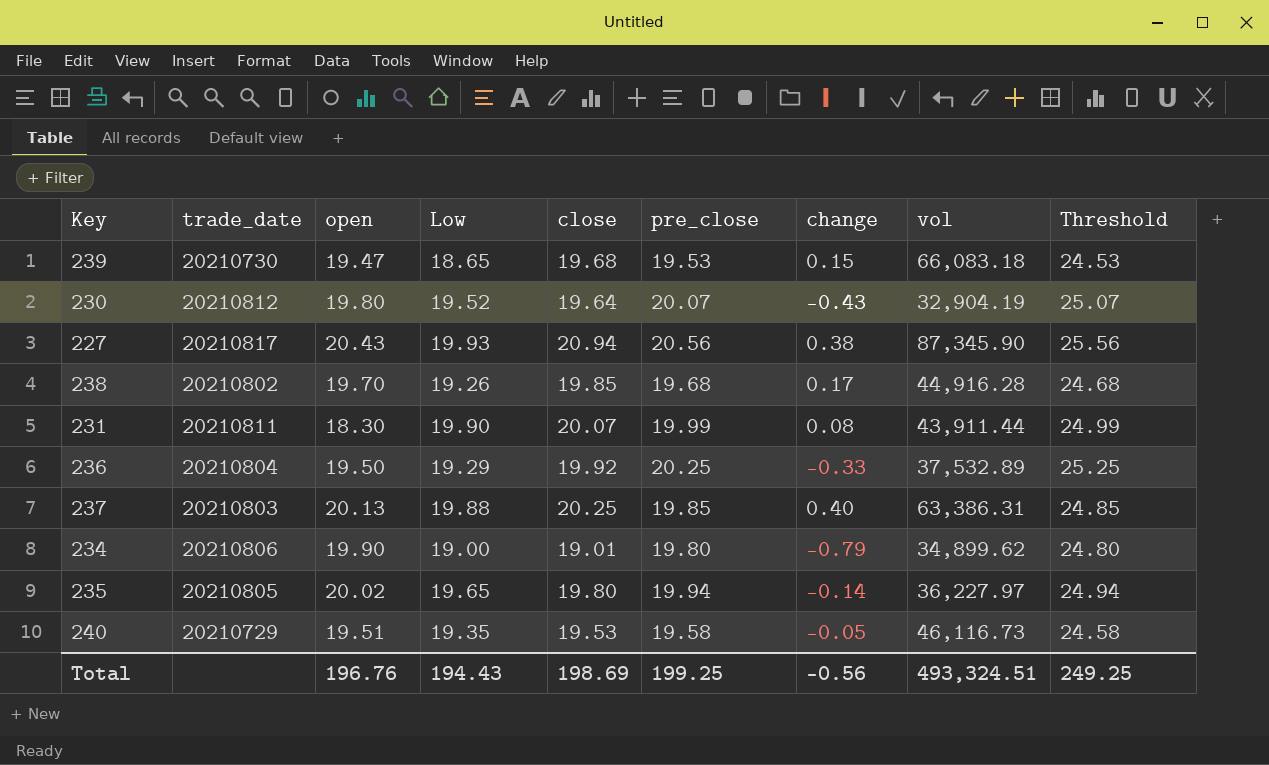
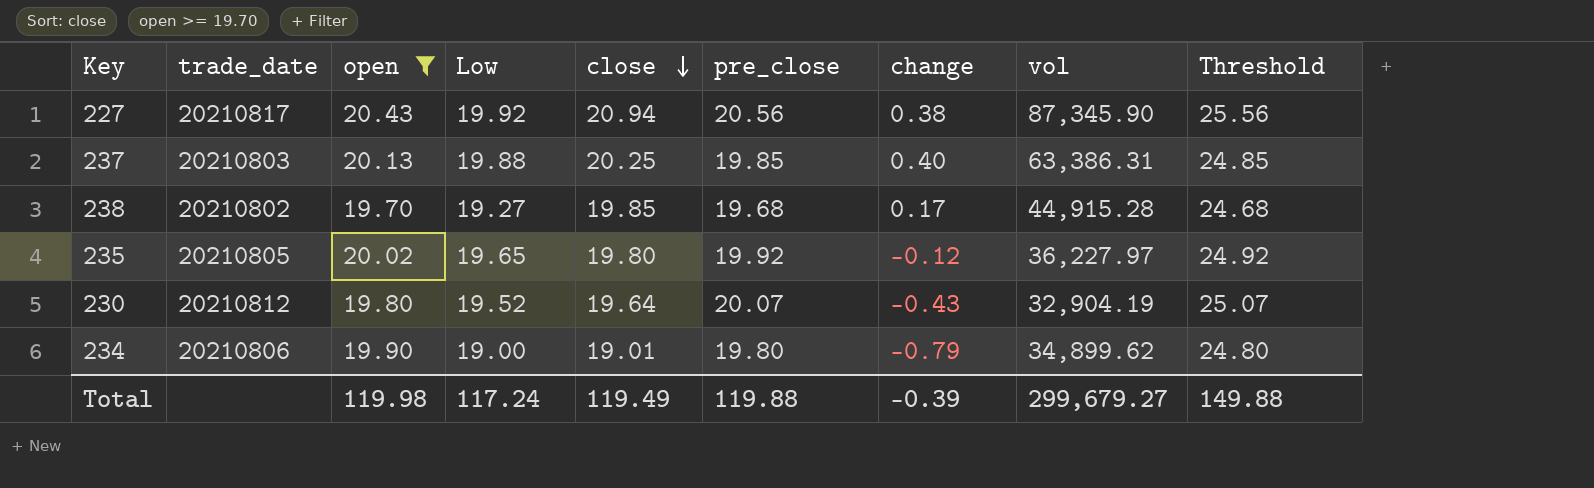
filter: none -> open >= 19.70
row order: none -> close descending
227 | Low: 19.93 -> 19.92
238 | Low: 19.26 -> 19.27
238 | vol: 44,916.28 -> 44,915.28
235 | pre_close: 19.94 -> 19.92
235 | change: -0.14 -> -0.12
235 | Threshold: 24.94 -> 24.92
Total | open: 196.76 -> 119.98
Total | Low: 194.43 -> 117.24
Total | close: 198.69 -> 119.49
Total | pre_close: 199.25 -> 119.88
Total | change: -0.56 -> -0.39
Total | vol: 493,324.51 -> 299,679.27
Total | Threshold: 249.25 -> 149.88

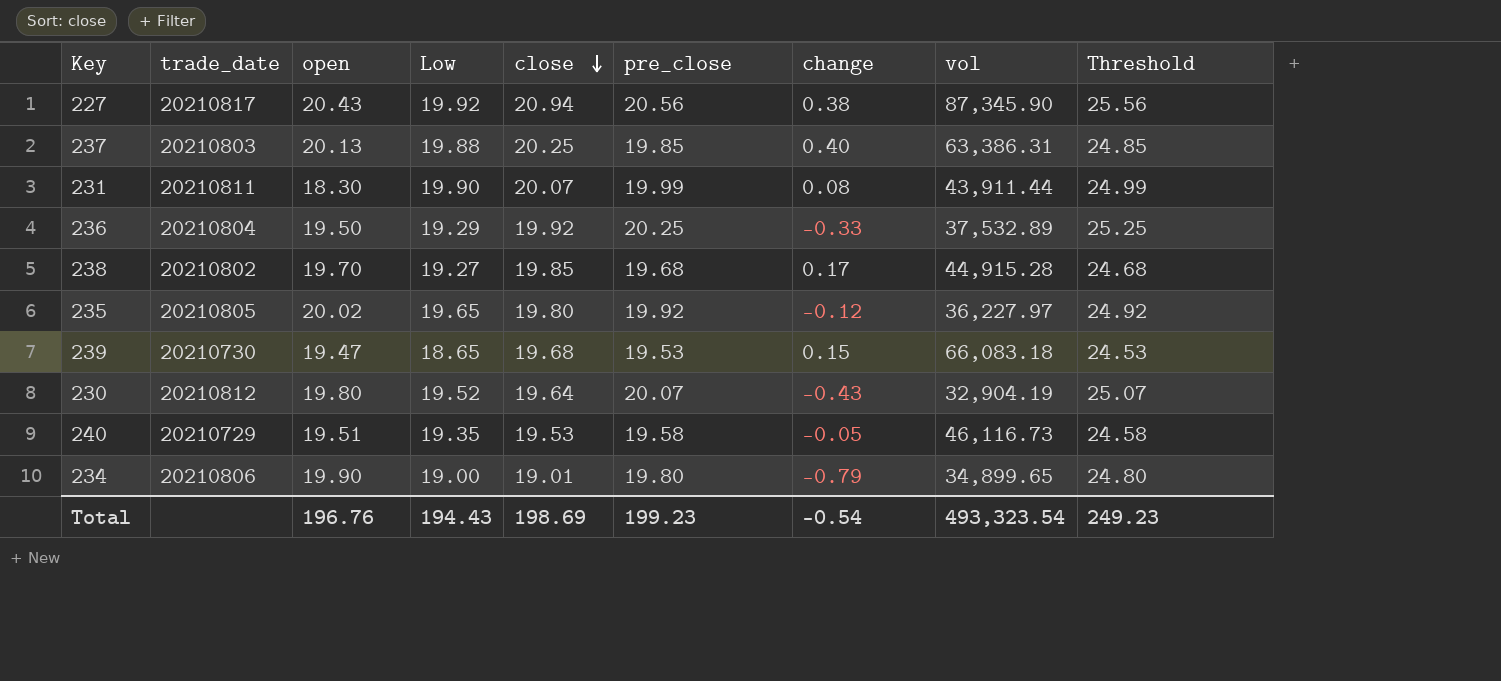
filter: open >= 19.70 -> none
234 | vol: 34,899.62 -> 34,899.65
Total | open: 119.98 -> 196.76
Total | Low: 117.24 -> 194.43
Total | close: 119.49 -> 198.69
Total | pre_close: 119.88 -> 199.23
Total | change: -0.39 -> -0.54
Total | vol: 299,679.27 -> 493,323.54
Total | Threshold: 149.88 -> 249.23

